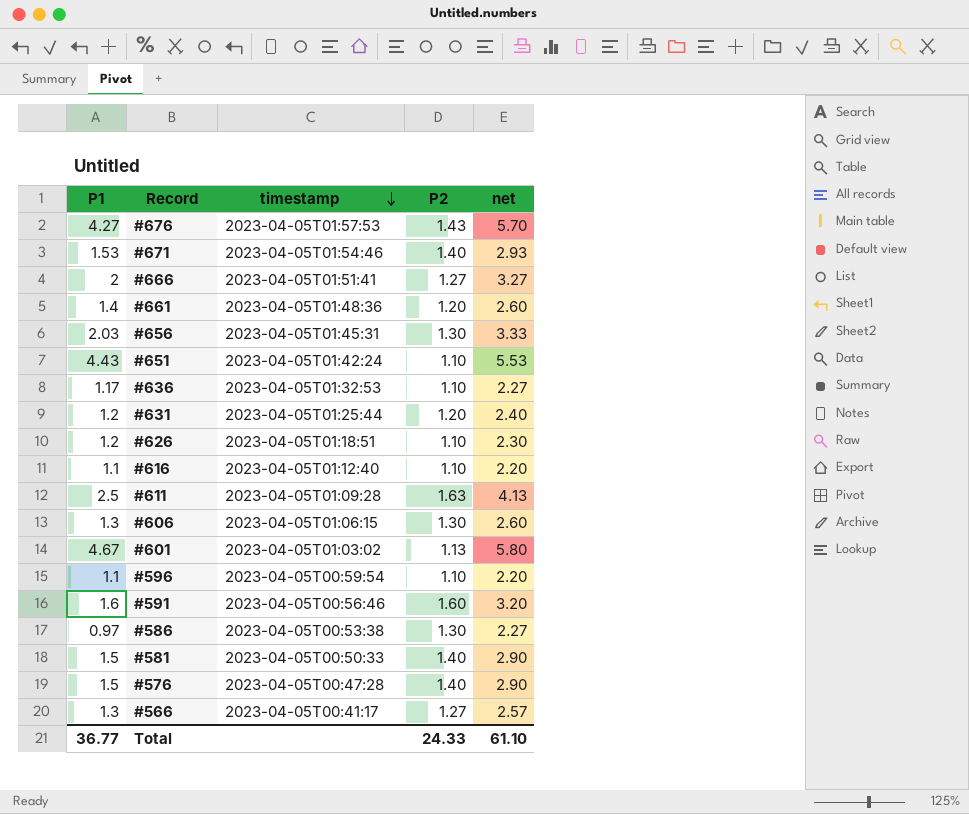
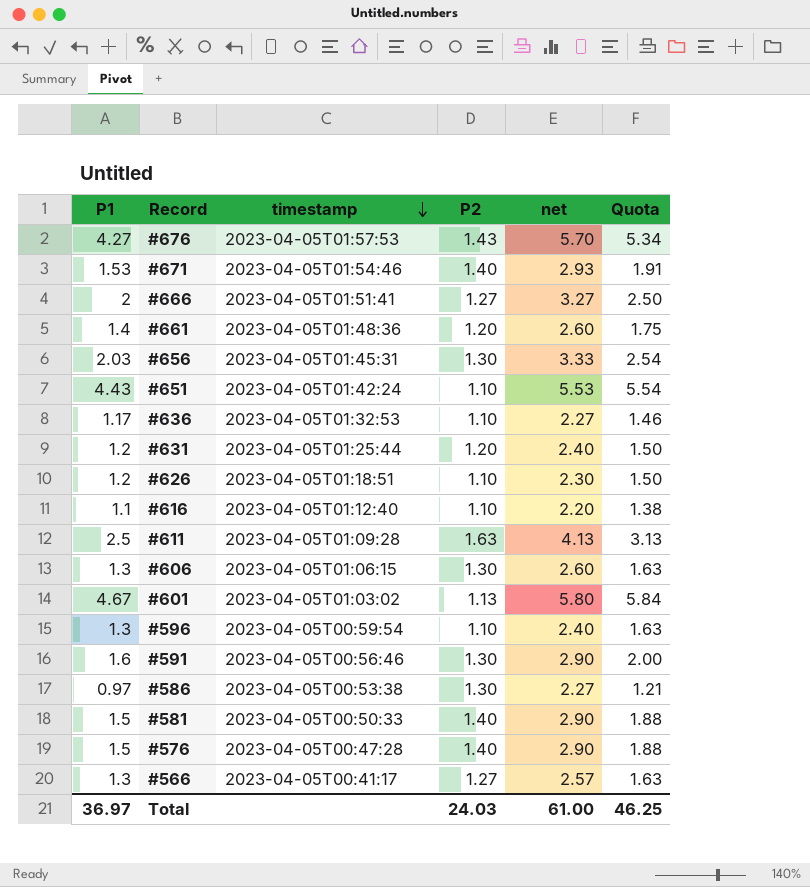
column Quota | formula: none -> [P1] * 1.25
#596 | P1: 1.1 -> 1.3
#596 | net: 2.20 -> 2.40
#591 | P2: 1.60 -> 1.30
#591 | net: 3.20 -> 2.90
Total | P1: 36.77 -> 36.97
Total | P2: 24.33 -> 24.03
Total | net: 61.10 -> 61.00

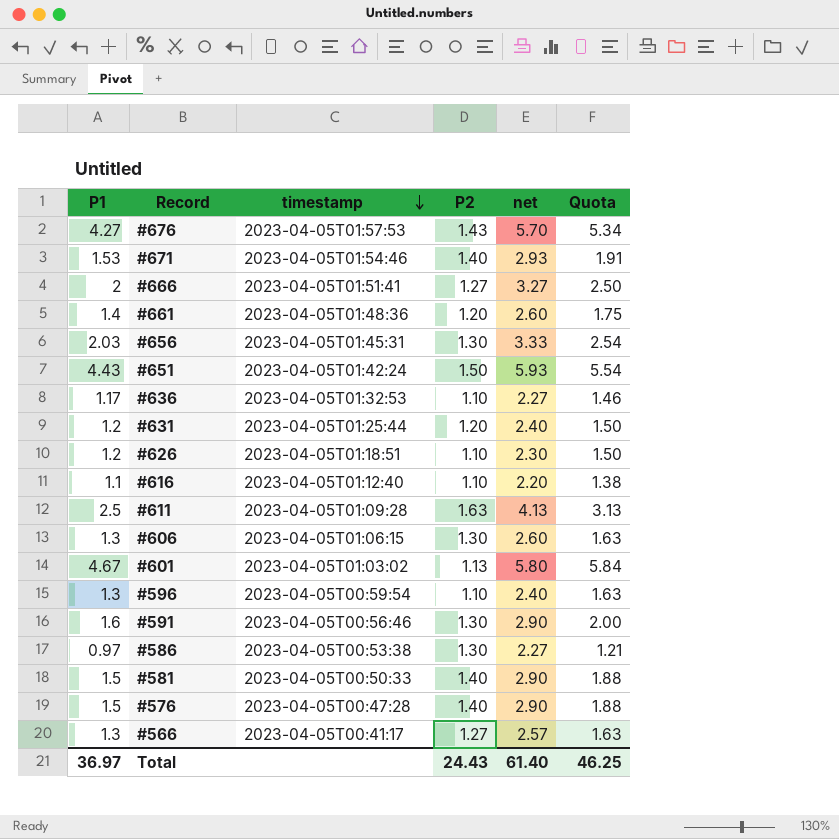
#651 | P2: 1.10 -> 1.50
#651 | net: 5.53 -> 5.93
Total | P2: 24.03 -> 24.43
Total | net: 61.00 -> 61.40

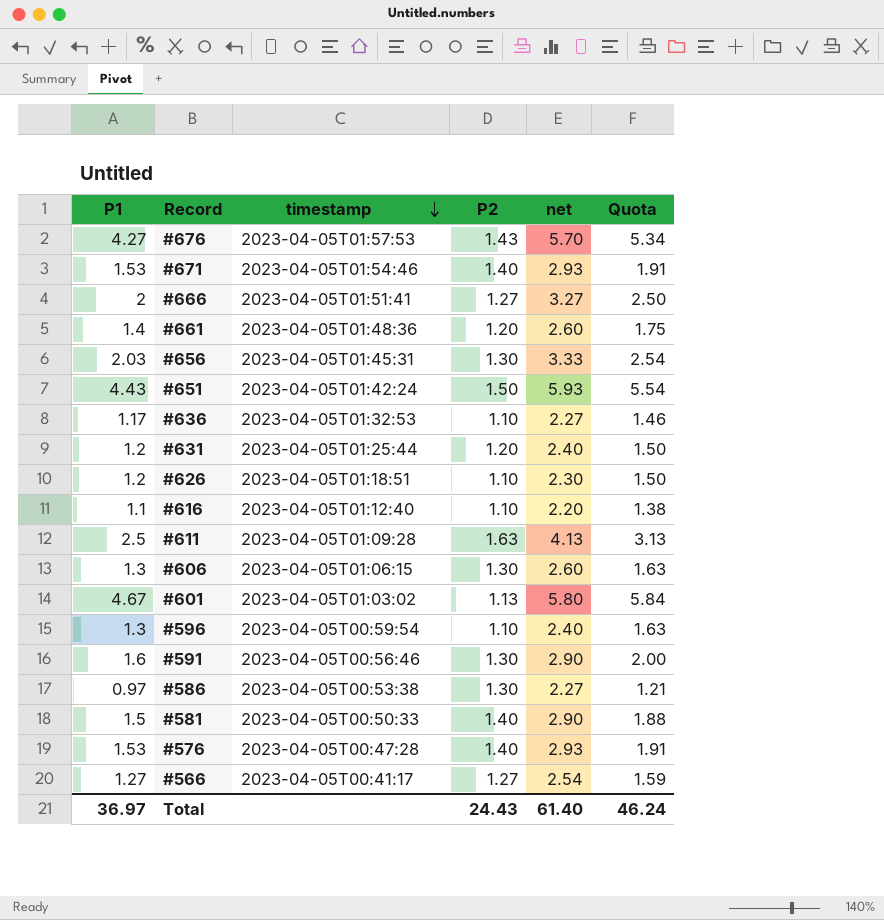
#576 | P1: 1.5 -> 1.53
#576 | net: 2.90 -> 2.93
#576 | Quota: 1.88 -> 1.91
#566 | P1: 1.3 -> 1.27
#566 | net: 2.57 -> 2.54
#566 | Quota: 1.63 -> 1.59
Total | Quota: 46.25 -> 46.24

